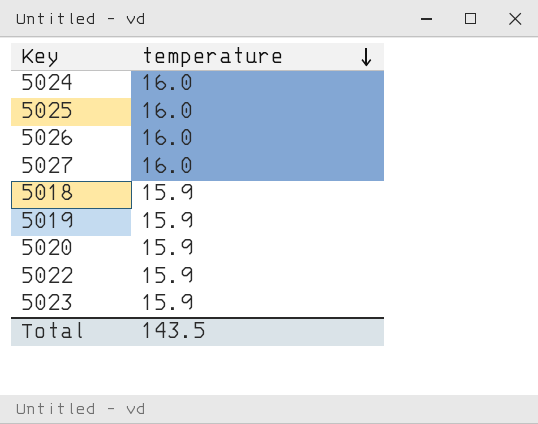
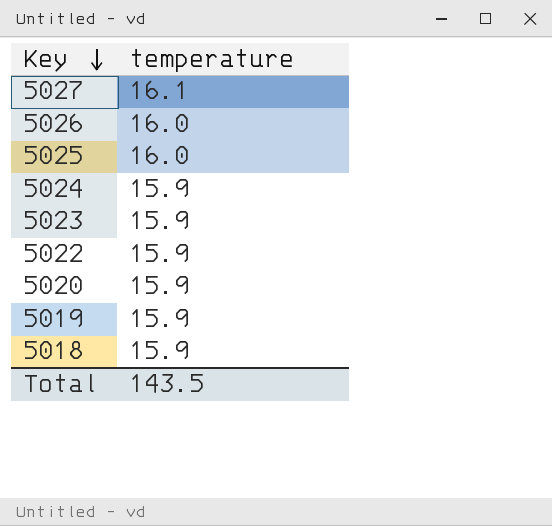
row order: temperature descending -> Key descending
5027 | temperature: 16.0 -> 16.1
5024 | temperature: 16.0 -> 15.9

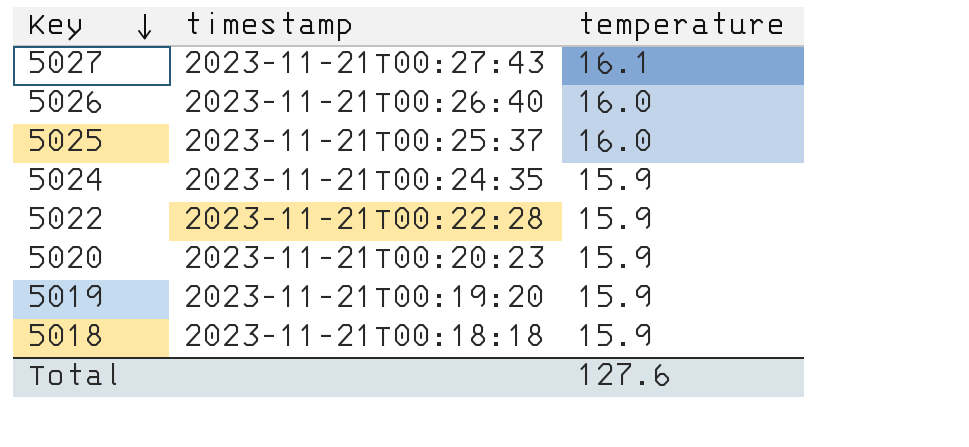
column timestamp | position: none -> 2
row 5023: 15.9 -> none
Total | temperature: 143.5 -> 127.6

